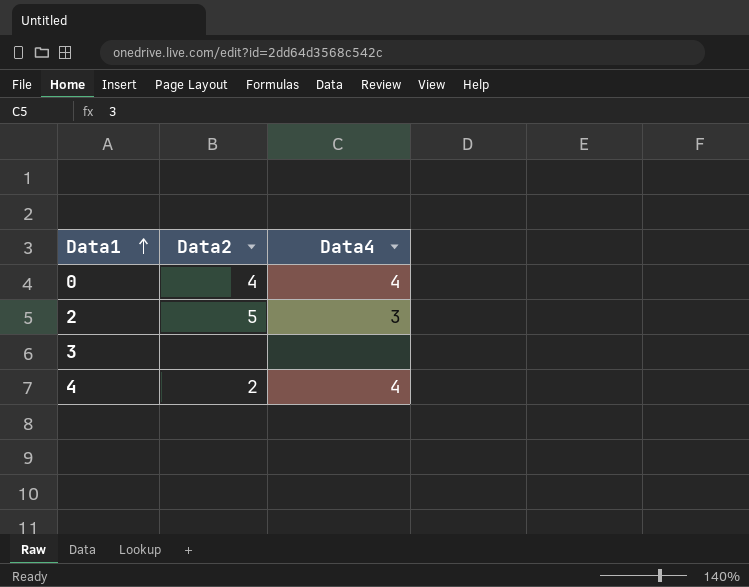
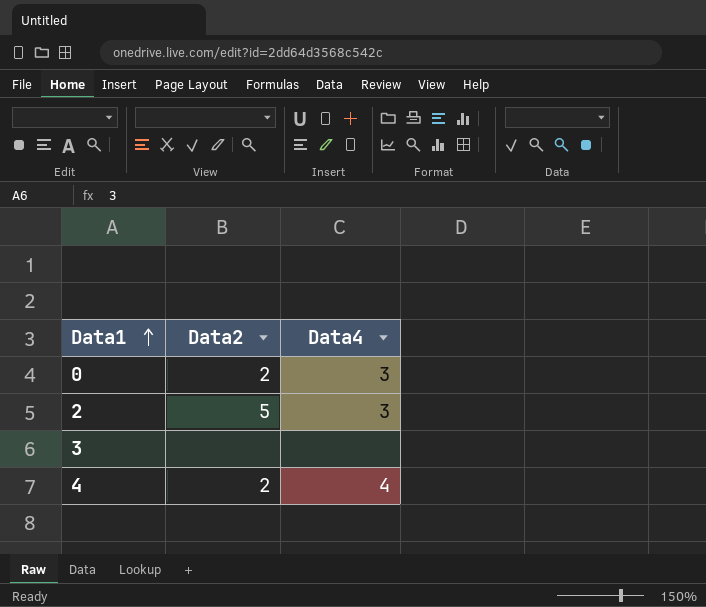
0 | Data2: 4 -> 2
0 | Data4: 4 -> 3

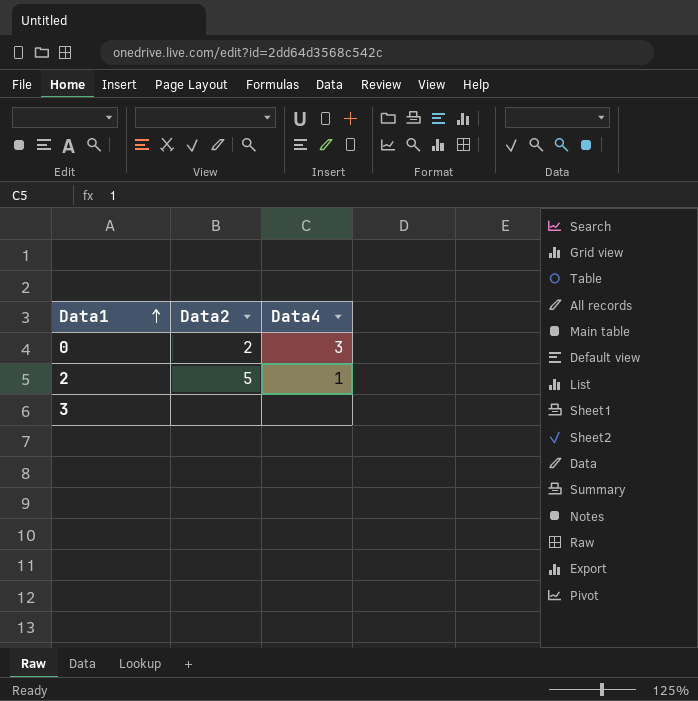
row 4: 2 | 4 -> none
2 | Data4: 3 -> 1

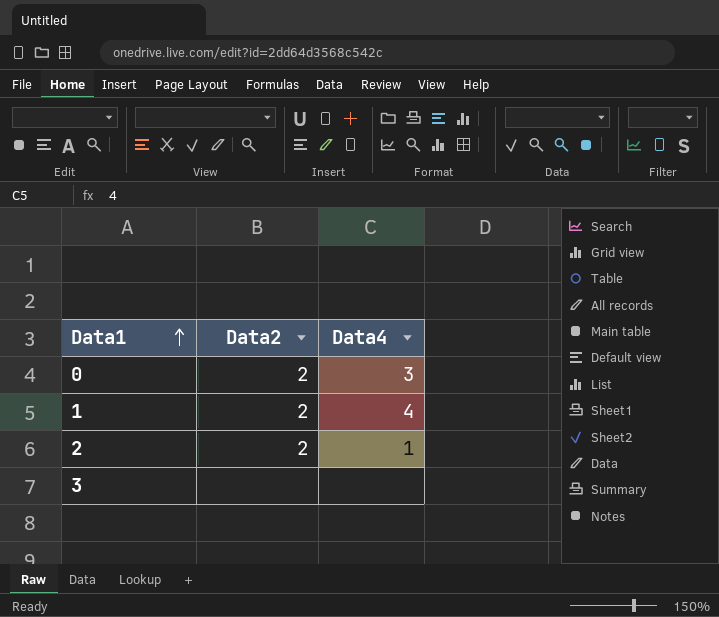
row 1: none -> 2 | 4
2 | Data2: 5 -> 2

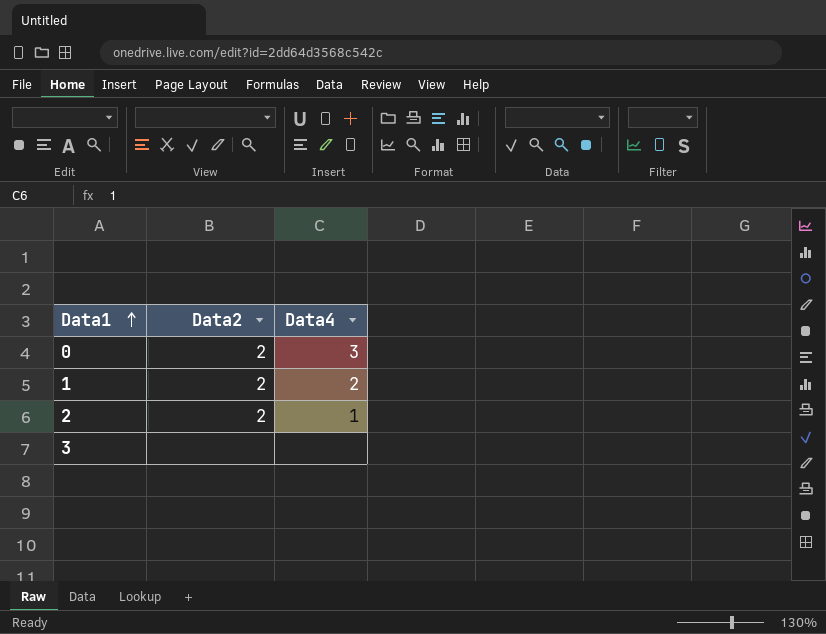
1 | Data4: 4 -> 2

